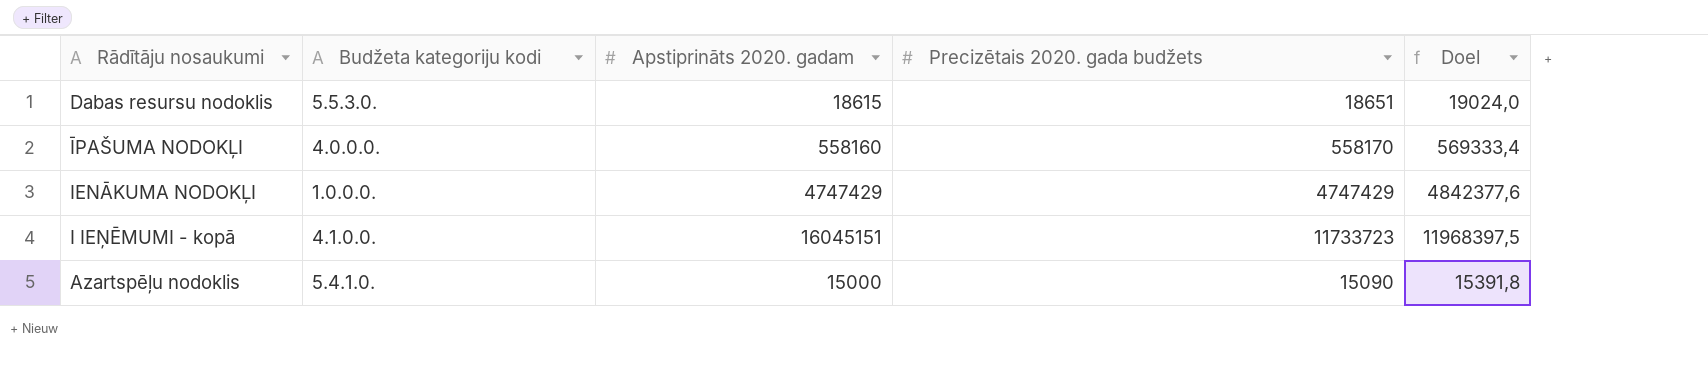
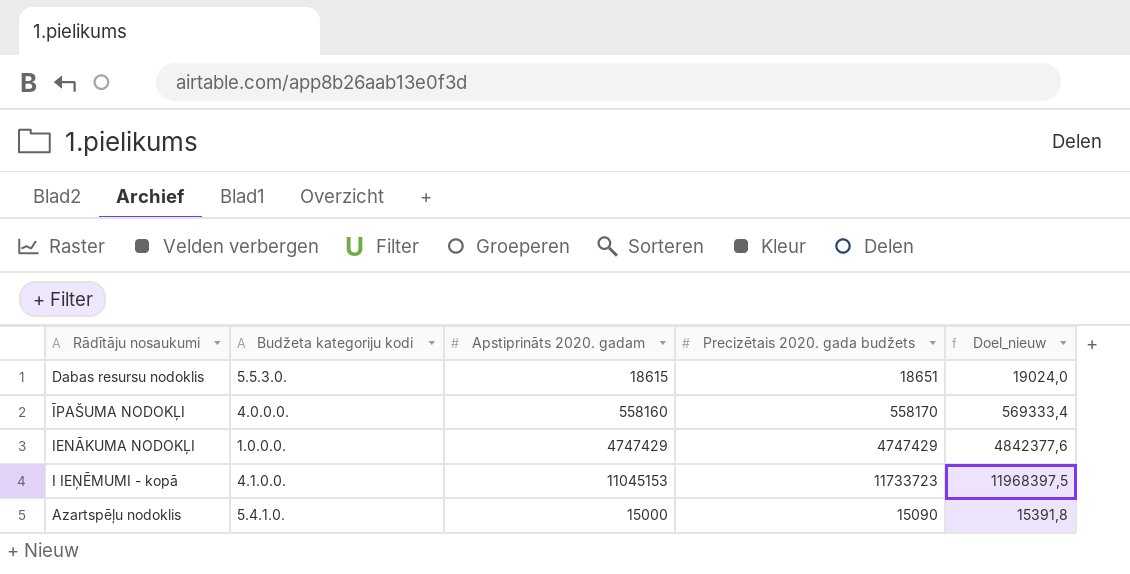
column name: Doel -> Doel_nieuw
I IEŅĒMUMI - kopā | Apstiprināts 2020. gadam: 16045151 -> 11045153

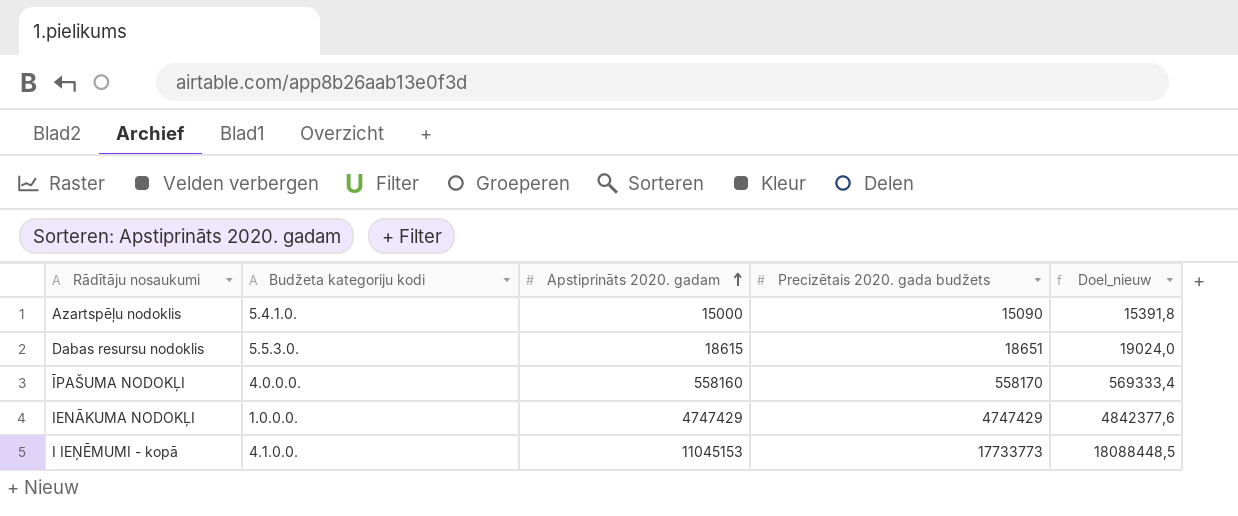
row order: none -> Apstiprināts 2020. gadam ascending
I IEŅĒMUMI - kopā | Precizētais 2020. gada budžets: 11733723 -> 17733773
I IEŅĒMUMI - kopā | Doel_nieuw: 11968397,5 -> 18088448,5

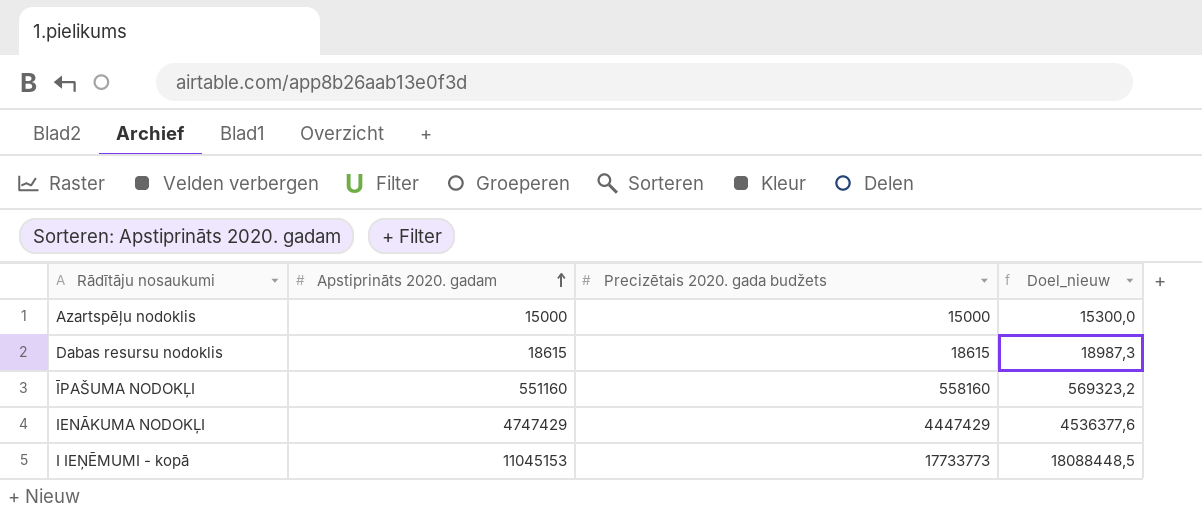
column Budžeta kategoriju kodi | position: 2 -> none
Azartspēļu nodoklis | Precizētais 2020. gada budžets: 15090 -> 15000
Azartspēļu nodoklis | Doel_nieuw: 15391,8 -> 15300,0
Dabas resursu nodoklis | Precizētais 2020. gada budžets: 18651 -> 18615
Dabas resursu nodoklis | Doel_nieuw: 19024,0 -> 18987,3
ĪPAŠUMA NODOKĻI | Apstiprināts 2020. gadam: 558160 -> 551160
ĪPAŠUMA NODOKĻI | Precizētais 2020. gada budžets: 558170 -> 558160
ĪPAŠUMA NODOKĻI | Doel_nieuw: 569333,4 -> 569323,2
IENĀKUMA NODOKĻI | Precizētais 2020. gada budžets: 4747429 -> 4447429
IENĀKUMA NODOKĻI | Doel_nieuw: 4842377,6 -> 4536377,6

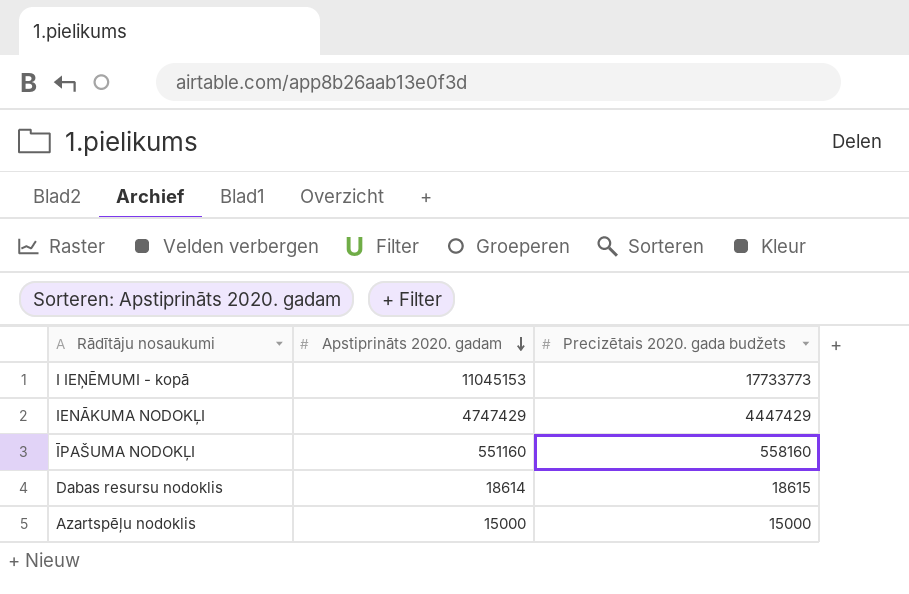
row order: Apstiprināts 2020. gadam ascending -> Apstiprināts 2020. gadam descending
column Doel_nieuw | formula: [Precizētais 2020. gada budžets] * 1,02 -> none
Dabas resursu nodoklis | Apstiprināts 2020. gadam: 18615 -> 18614

